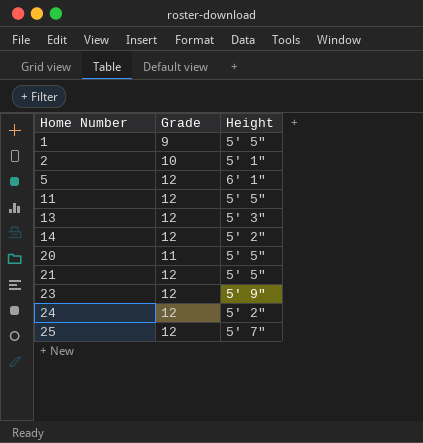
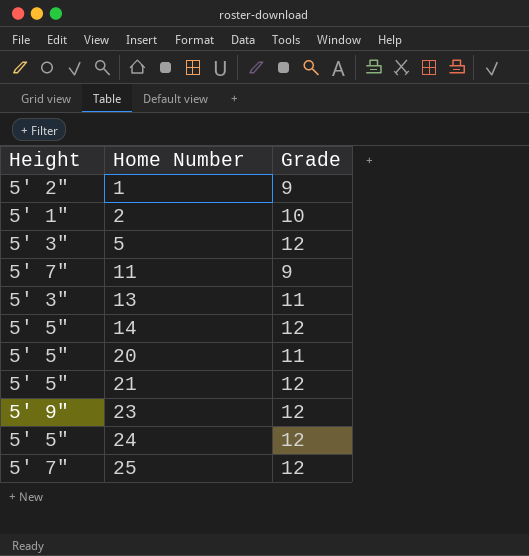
column Height | position: 3 -> 1
1 | Height: 5' 5" -> 5' 2"
5 | Height: 6' 1" -> 5' 3"
11 | Height: 5' 5" -> 5' 7"
11 | Grade: 12 -> 9
13 | Grade: 12 -> 11
14 | Height: 5' 2" -> 5' 5"
24 | Height: 5' 2" -> 5' 5"

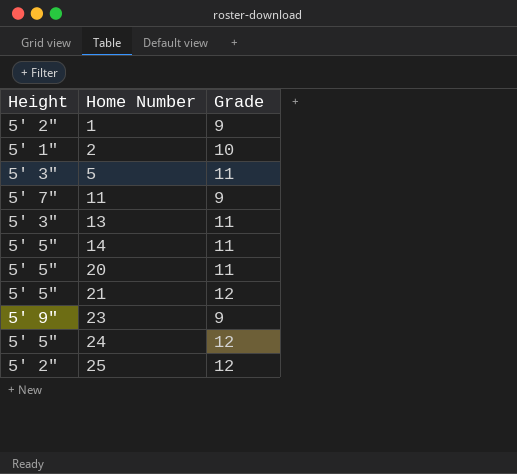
5 | Grade: 12 -> 11
14 | Grade: 12 -> 11
23 | Grade: 12 -> 9
25 | Height: 5' 7" -> 5' 2"

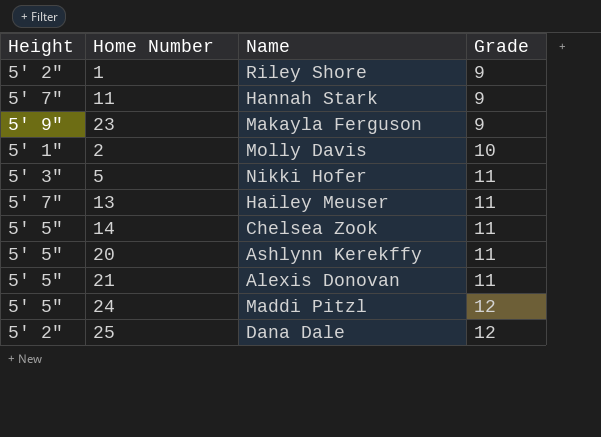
row order: Home Number ascending -> Grade ascending
column Name | position: none -> 3
13 | Height: 5' 3" -> 5' 7"
21 | Grade: 12 -> 11

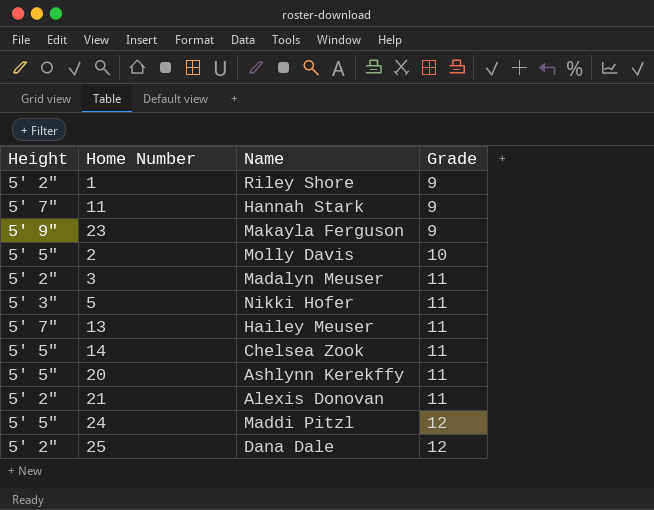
2 | Height: 5' 1" -> 5' 5"
row 3: none -> 5' 2" | Madalyn Meuser | 11
21 | Height: 5' 5" -> 5' 2"

